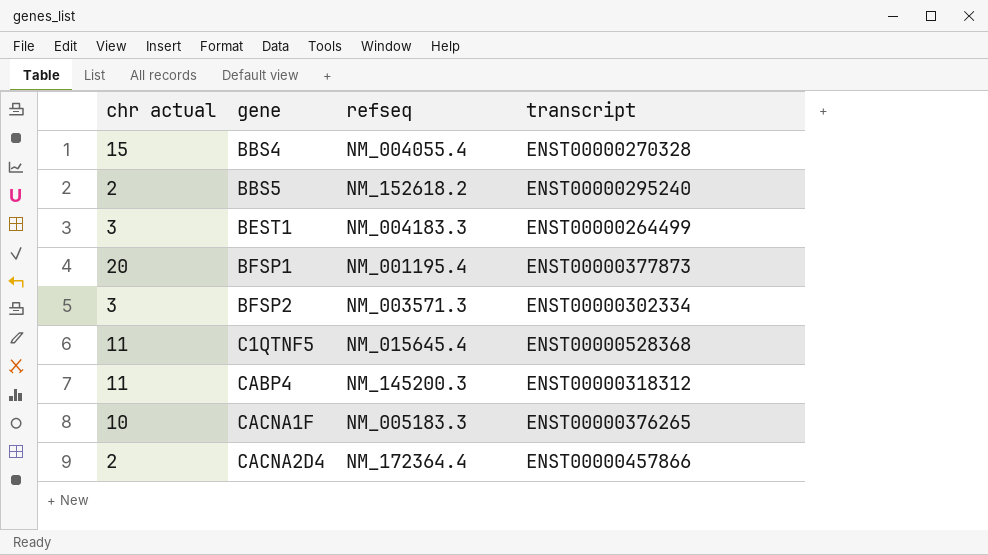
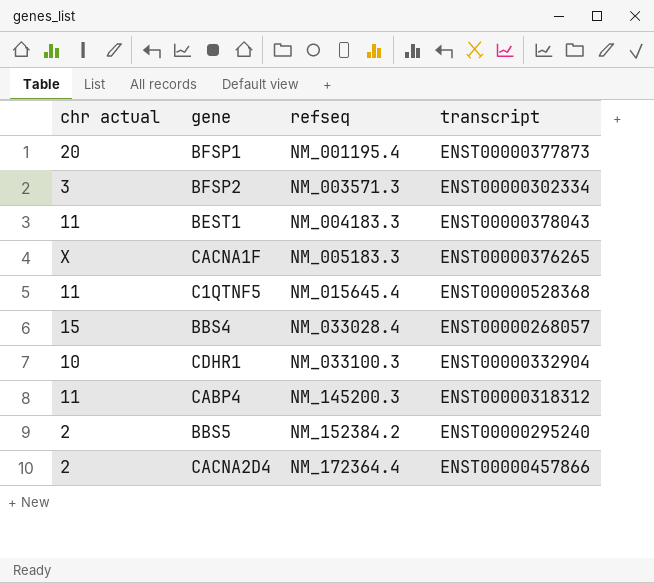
row order: gene ascending -> refseq ascending
BEST1 | chr actual: 3 -> 11
BEST1 | transcript: ENST00000264499 -> ENST00000378043
CACNA1F | chr actual: 10 -> X
BBS4 | refseq: NM_004055.4 -> NM_033028.4
BBS4 | transcript: ENST00000270328 -> ENST00000268057
row CDHR1: none -> 10 | NM_033100.3 | ENST00000332904
BBS5 | refseq: NM_152618.2 -> NM_152384.2

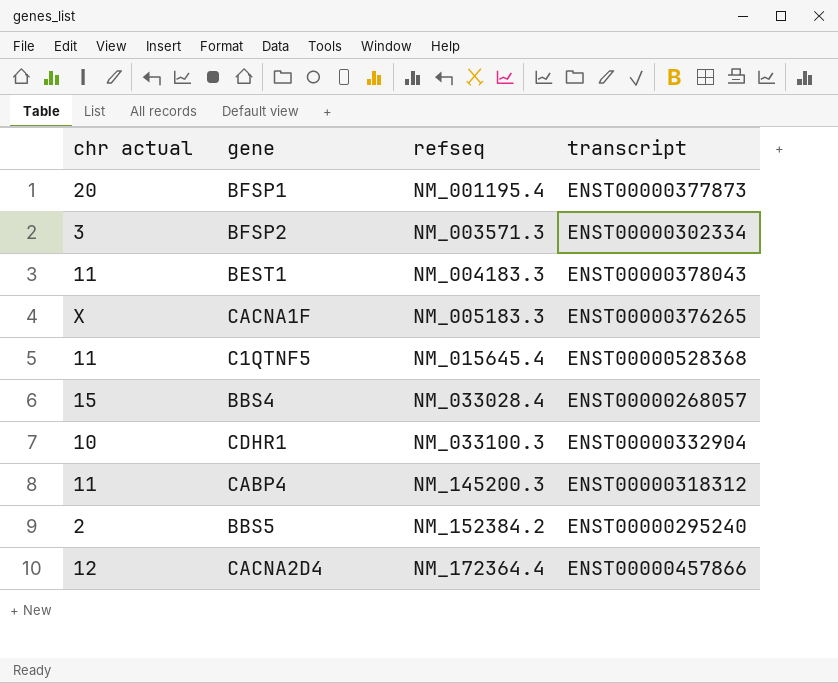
CACNA2D4 | chr actual: 2 -> 12

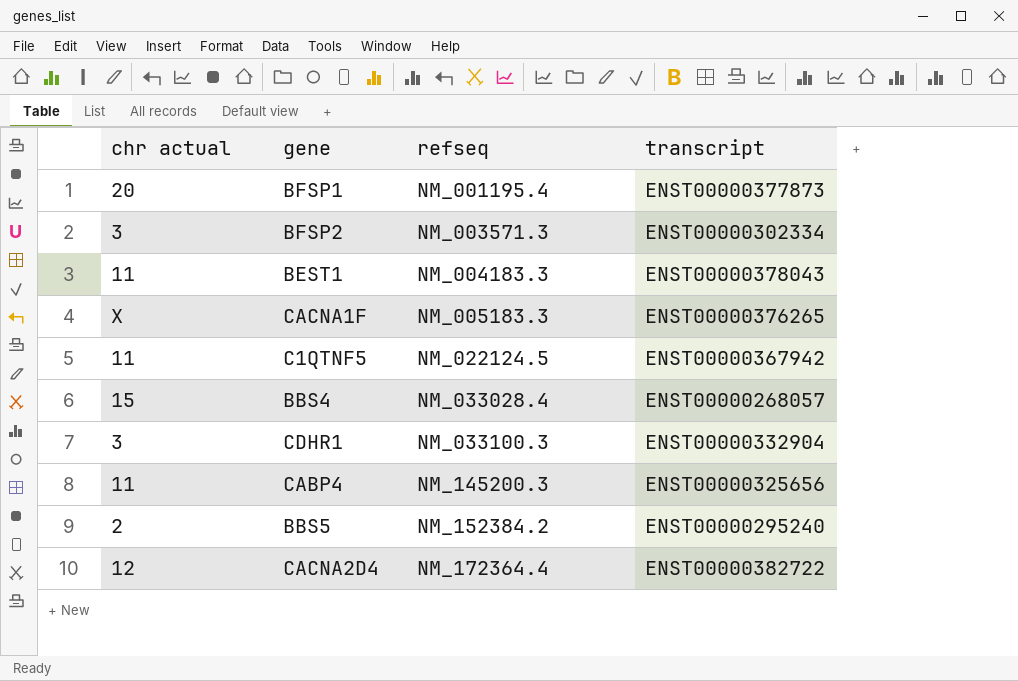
C1QTNF5 | refseq: NM_015645.4 -> NM_022124.5
C1QTNF5 | transcript: ENST00000528368 -> ENST00000367942
CDHR1 | chr actual: 10 -> 3
CABP4 | transcript: ENST00000318312 -> ENST00000325656
CACNA2D4 | transcript: ENST00000457866 -> ENST00000382722

